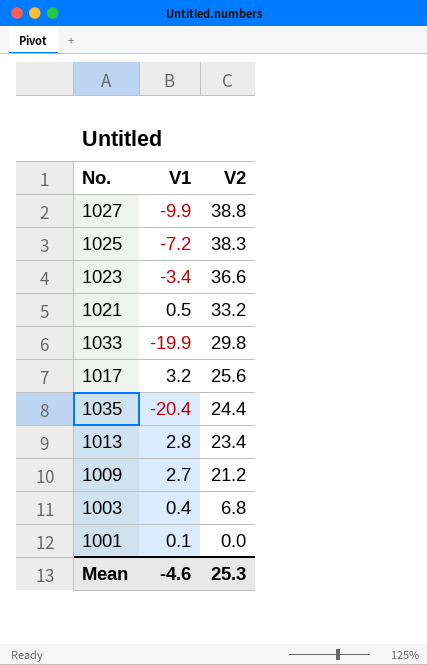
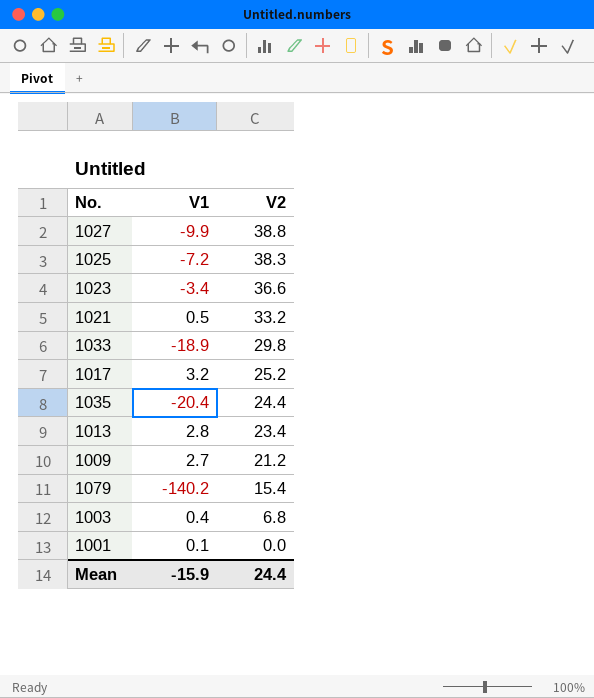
1033 | V1: -19.9 -> -18.9
1017 | V2: 25.6 -> 25.2
row 1079: none -> -140.2 | 15.4
Mean | V1: -4.6 -> -15.9
Mean | V2: 25.3 -> 24.4

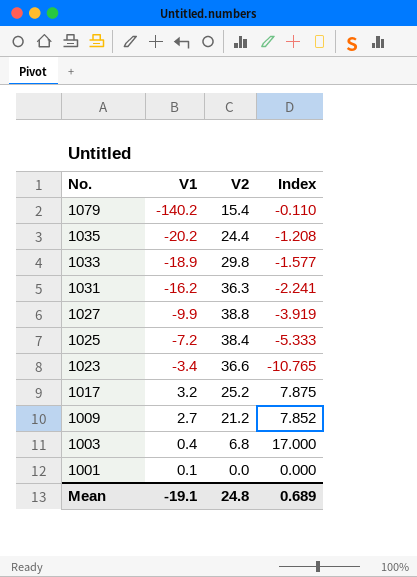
row order: V2 descending -> No. descending
column Index | formula: none -> [V2] / [V1]
row 1021: 0.5 | 33.2 -> none
row 1013: 2.8 | 23.4 -> none
1035 | V1: -20.4 -> -20.2
row 1031: none -> -16.2 | 36.3 | -2.241
1025 | V2: 38.3 -> 38.4
Mean | V1: -15.9 -> -19.1
Mean | V2: 24.4 -> 24.8

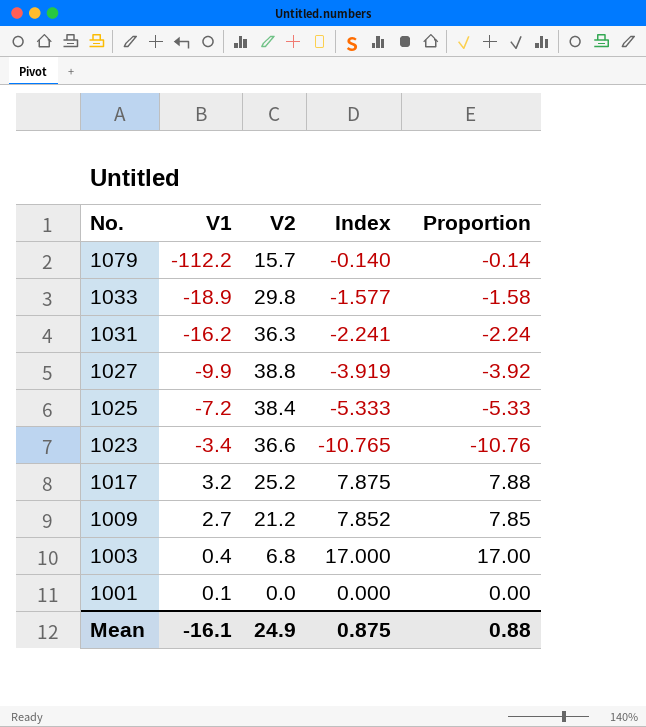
column Proportion | formula: none -> [V2] / [V1]
row 1035: -20.2 | 24.4 | -1.208 -> none
1079 | V1: -140.2 -> -112.2
1079 | V2: 15.4 -> 15.7
1079 | Index: -0.110 -> -0.140
Mean | V1: -19.1 -> -16.1
Mean | V2: 24.8 -> 24.9
Mean | Index: 0.689 -> 0.875

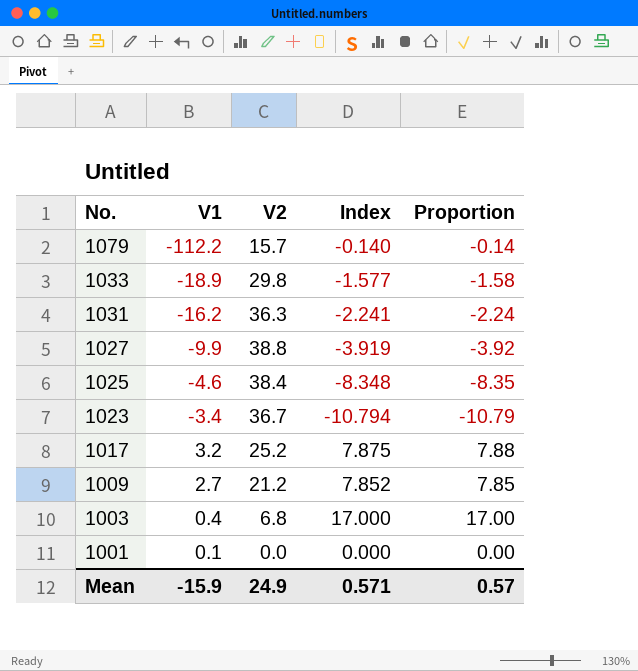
1025 | V1: -7.2 -> -4.6
1025 | Index: -5.333 -> -8.348
1025 | Proportion: -5.33 -> -8.35
1023 | V2: 36.6 -> 36.7
1023 | Index: -10.765 -> -10.794
1023 | Proportion: -10.76 -> -10.79
Mean | V1: -16.1 -> -15.9
Mean | Index: 0.875 -> 0.571
Mean | Proportion: 0.88 -> 0.57

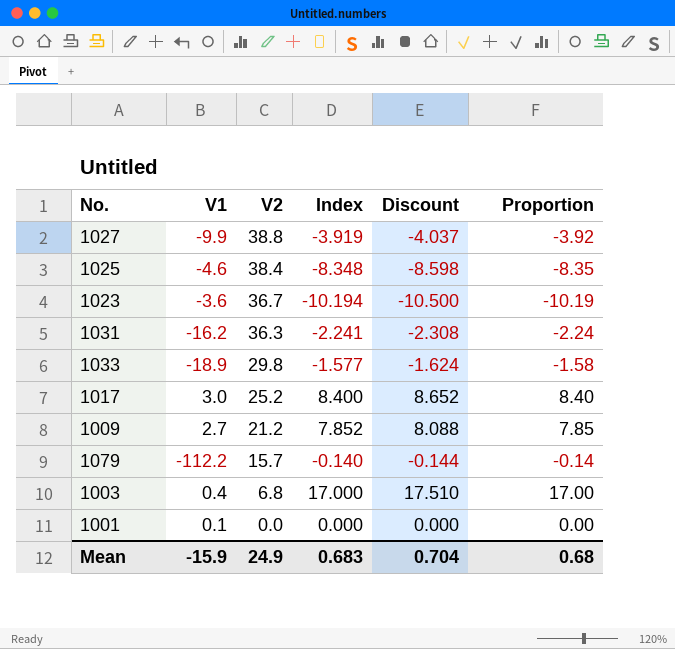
row order: No. descending -> V2 descending
column Discount | formula: none -> [Index] * 1.03
1023 | V1: -3.4 -> -3.6
1023 | Index: -10.794 -> -10.194
1023 | Proportion: -10.79 -> -10.19
1017 | V1: 3.2 -> 3.0
1017 | Index: 7.875 -> 8.400
1017 | Proportion: 7.88 -> 8.40
Mean | Index: 0.571 -> 0.683
Mean | Proportion: 0.57 -> 0.68

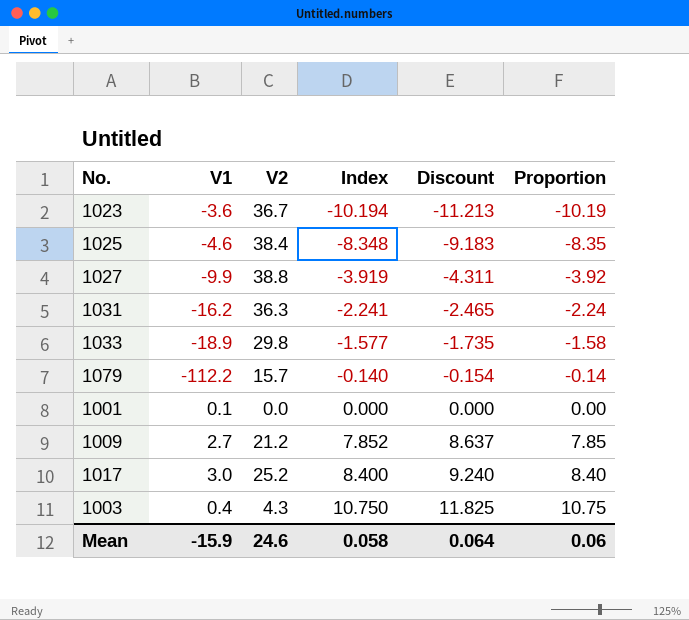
row order: V2 descending -> Index ascending
column Discount | formula: [Index] * 1.03 -> [Index] * 1.1
1003 | V2: 6.8 -> 4.3
1003 | Index: 17.000 -> 10.750
1003 | Proportion: 17.00 -> 10.75
Mean | V2: 24.9 -> 24.6
Mean | Index: 0.683 -> 0.058
Mean | Discount: 0.704 -> 0.064
Mean | Proportion: 0.68 -> 0.06

